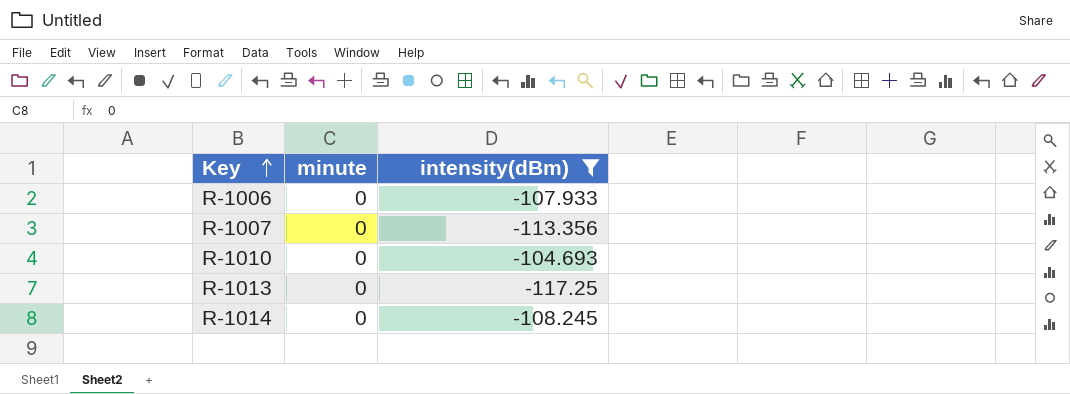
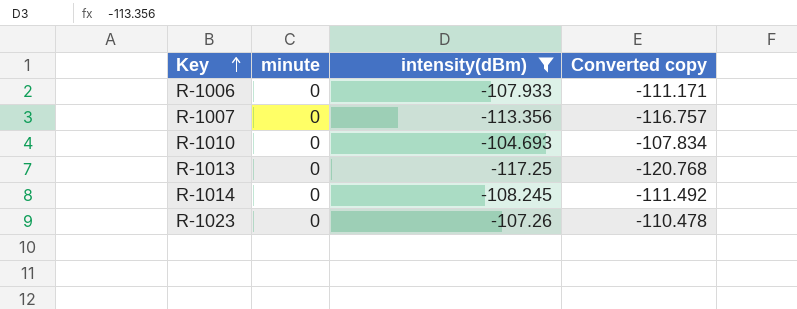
column Converted copy | formula: none -> [intensity(dBm)] * 1.03
row R-1023: none -> 0 | -107.26 | -110.478

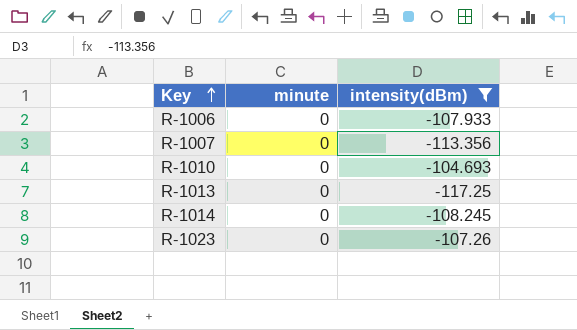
column Converted copy | formula: [intensity(dBm)] * 1.03 -> none

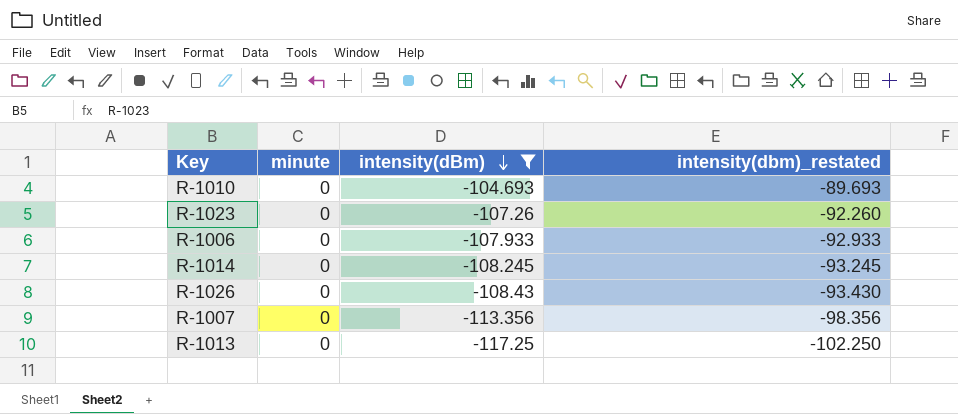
row order: Key ascending -> intensity(dBm) descending
column intensity(dbm)_restated | formula: none -> [intensity(dBm)] + 15
row R-1026: none -> 0 | -108.43 | -93.430

